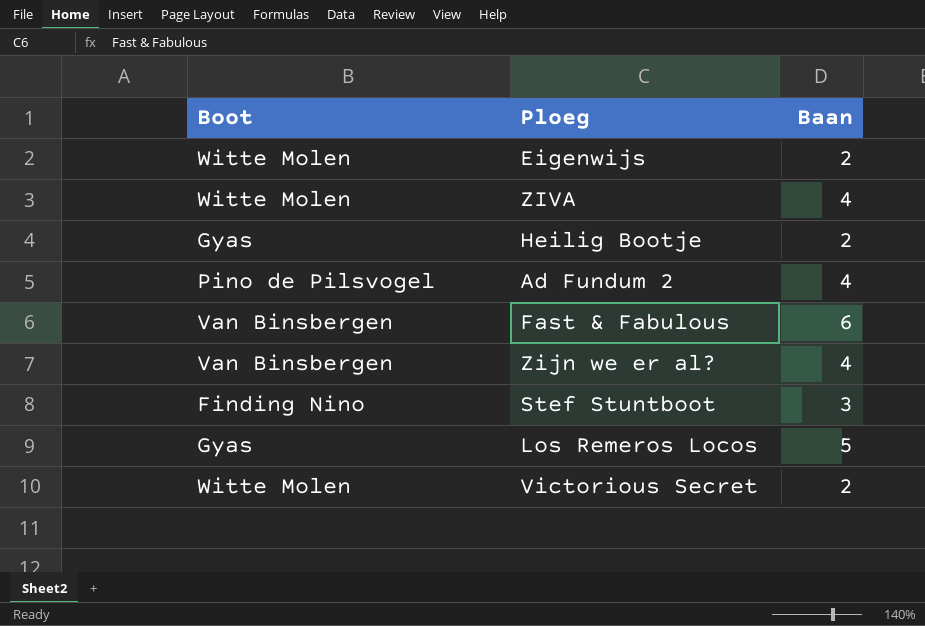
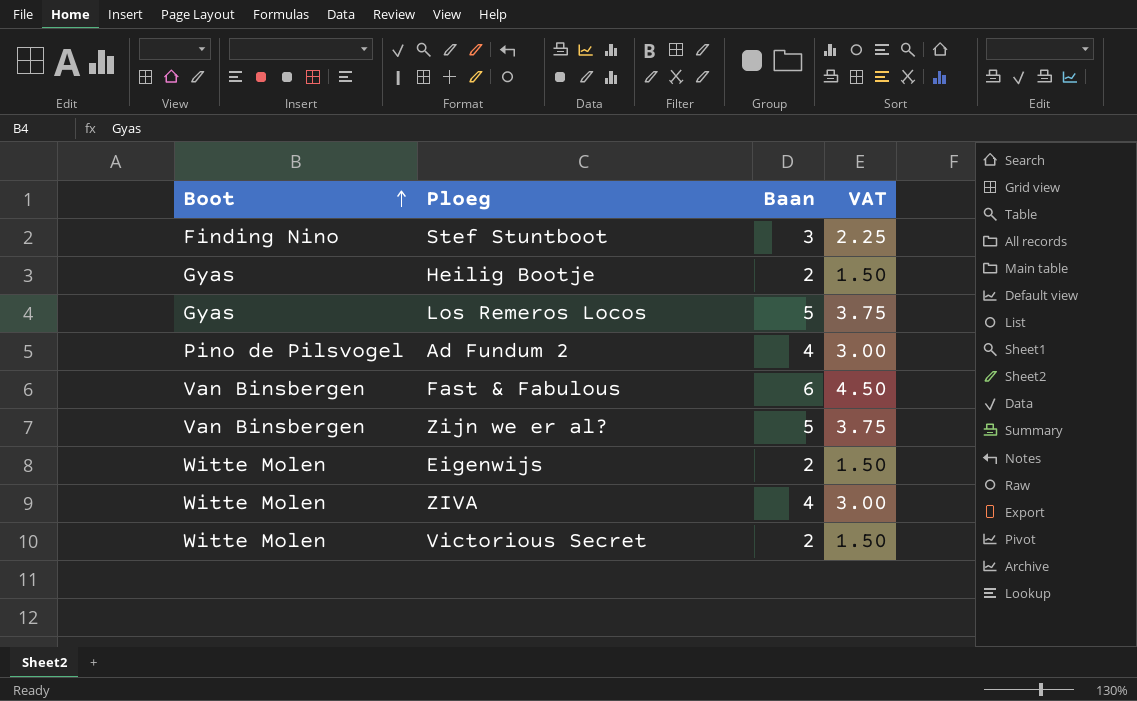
row order: none -> Boot ascending
column VAT | formula: none -> [Baan] * 0.75
Zijn we er al? | Baan: 4 -> 5

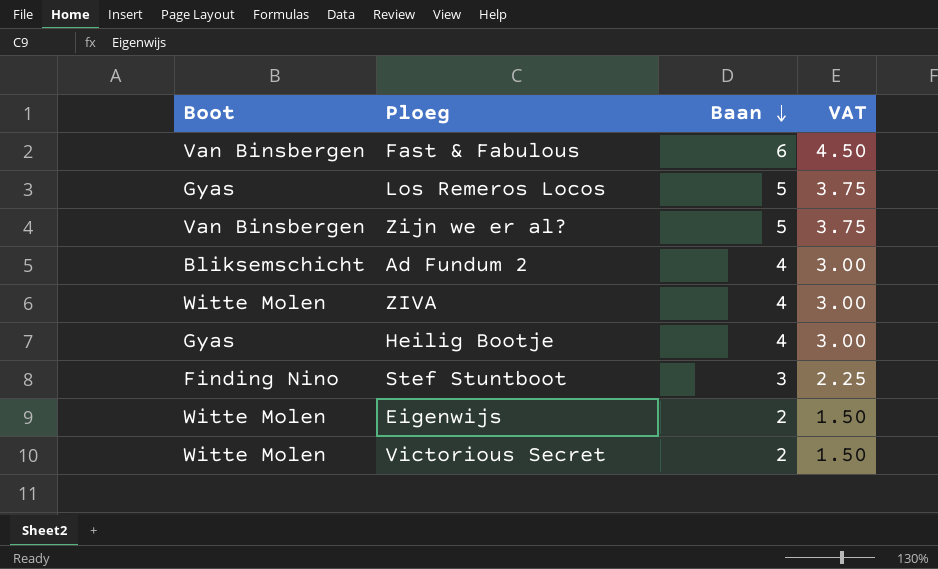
row order: Boot ascending -> Baan descending
Ad Fundum 2 | Boot: Pino de Pilsvogel -> Bliksemschicht
Heilig Bootje | Baan: 2 -> 4
Heilig Bootje | VAT: 1.50 -> 3.00

